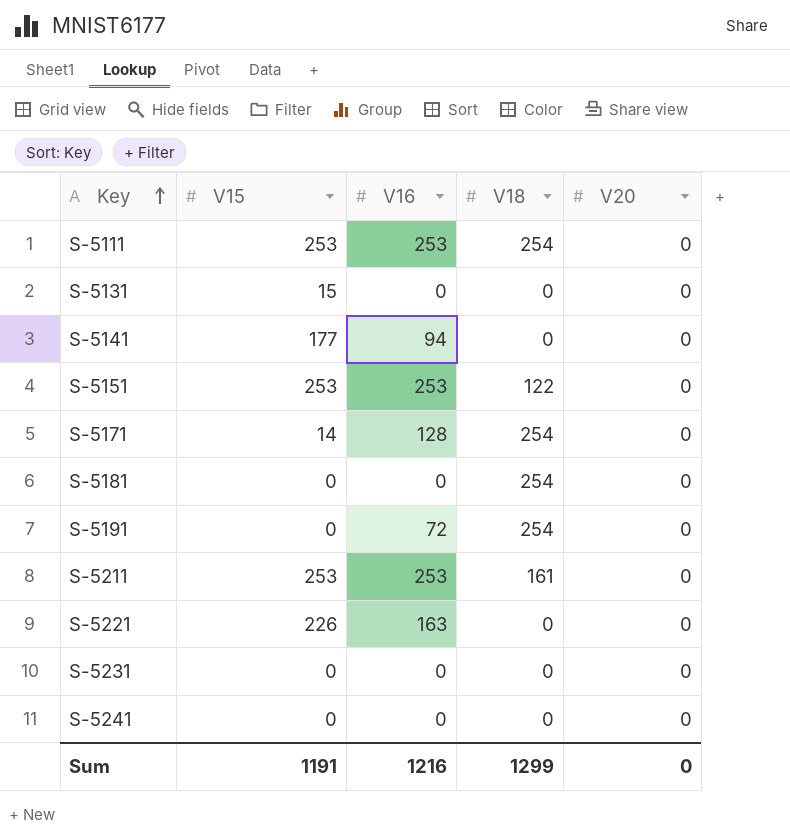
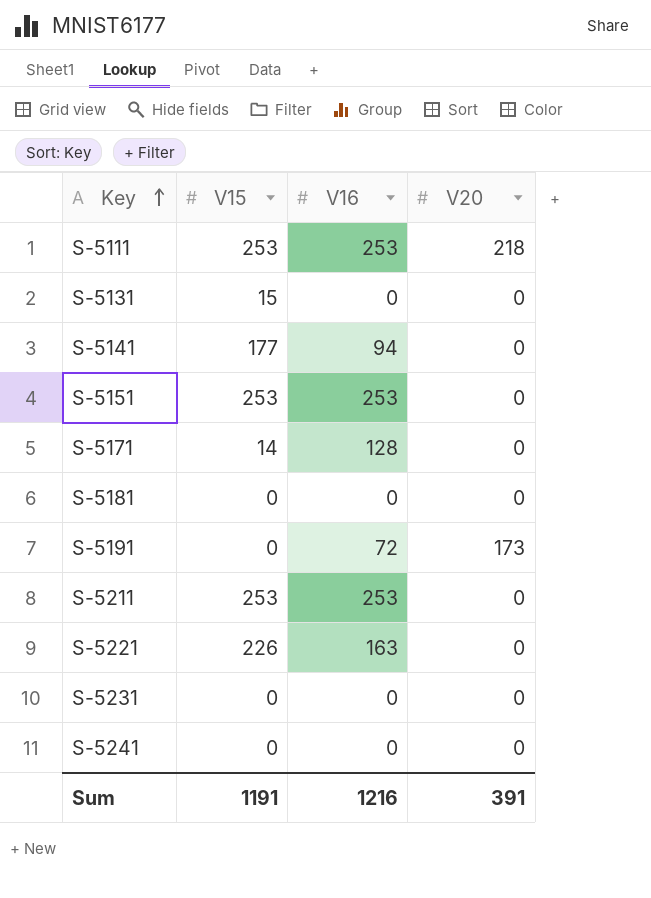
column V18 | position: 4 -> none
S-5111 | V20: 0 -> 218
S-5191 | V20: 0 -> 173
Sum | V20: 0 -> 391

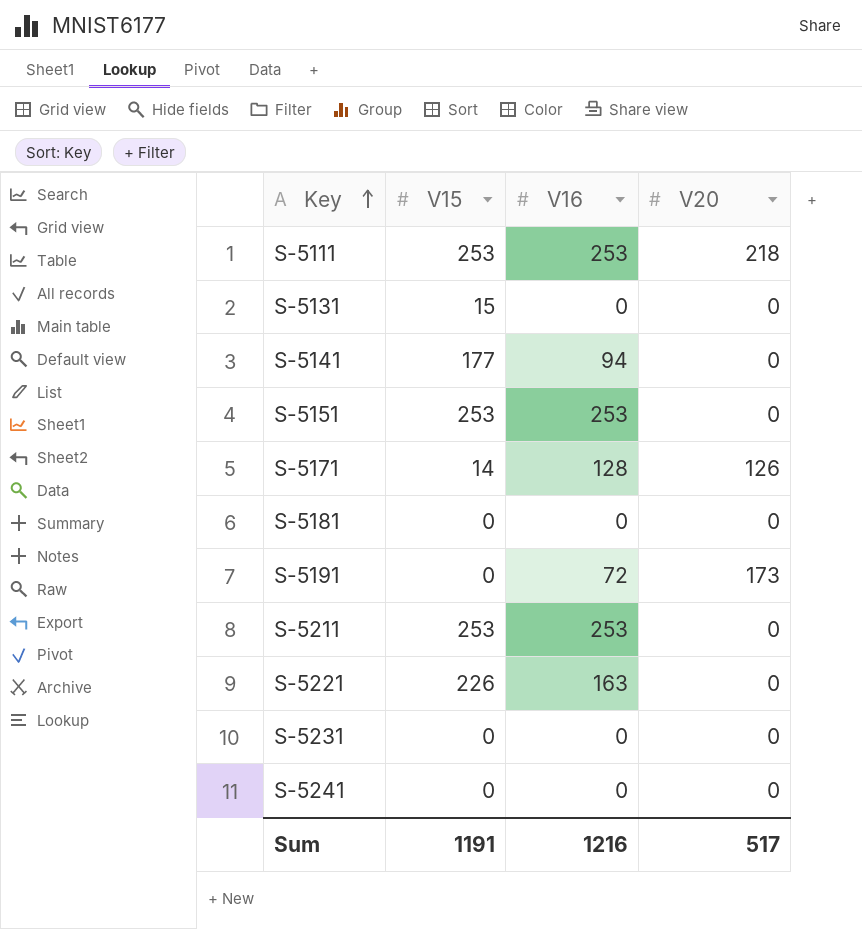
S-5171 | V20: 0 -> 126
Sum | V20: 391 -> 517

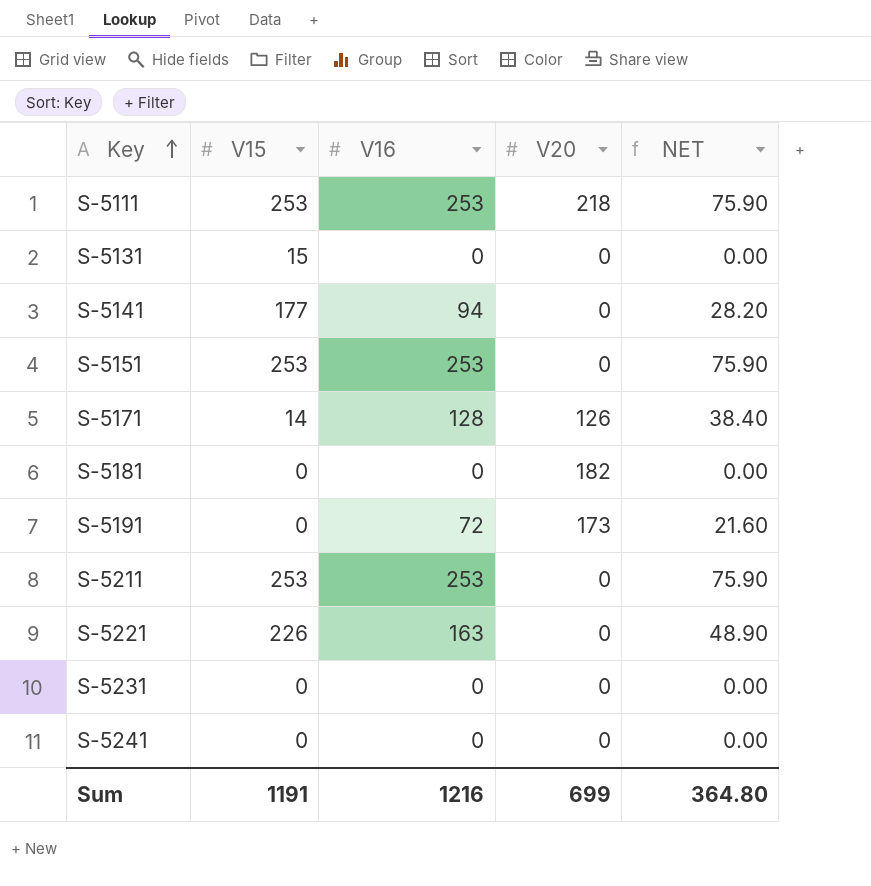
column NET | formula: none -> [V16] * 0.3
S-5181 | V20: 0 -> 182
Sum | V20: 517 -> 699

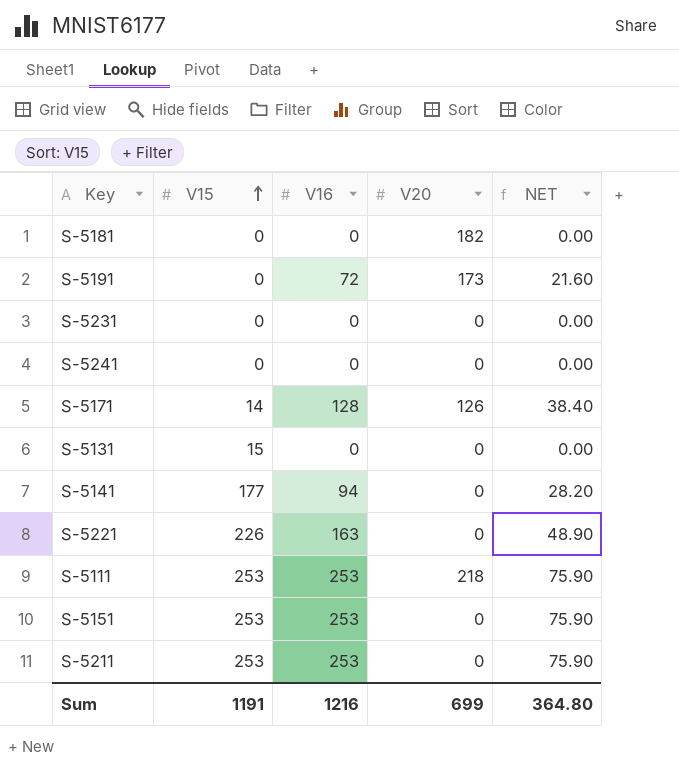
row order: Key ascending -> V15 ascending

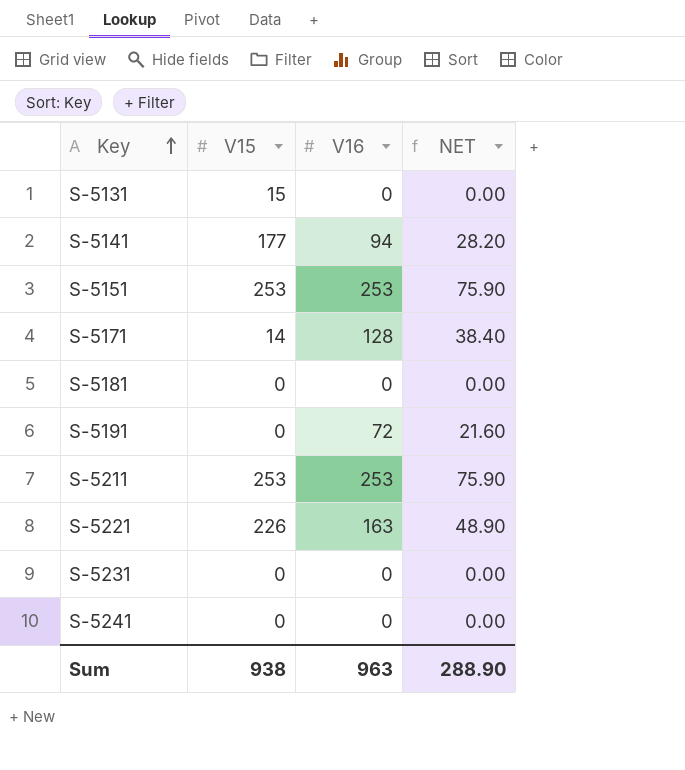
row order: V15 ascending -> Key ascending
column V20 | position: 4 -> none
row S-5111: 253 | 253 | 218 | 75.90 -> none
Sum | V15: 1191 -> 938
Sum | V16: 1216 -> 963
Sum | NET: 364.80 -> 288.90

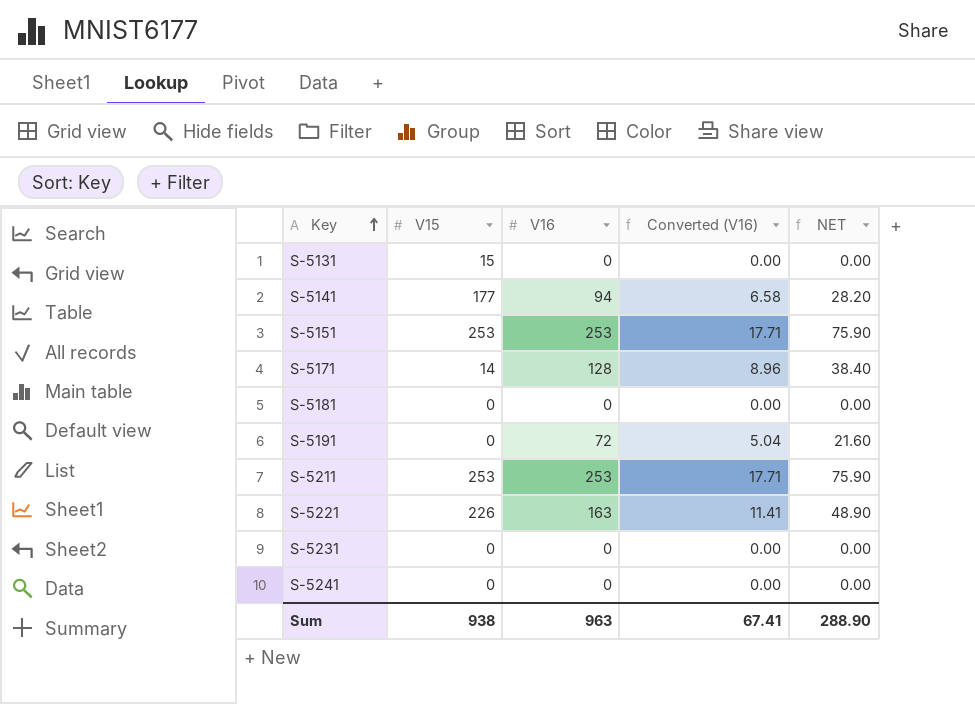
column Converted (V16) | formula: none -> [V16] * 0.07

